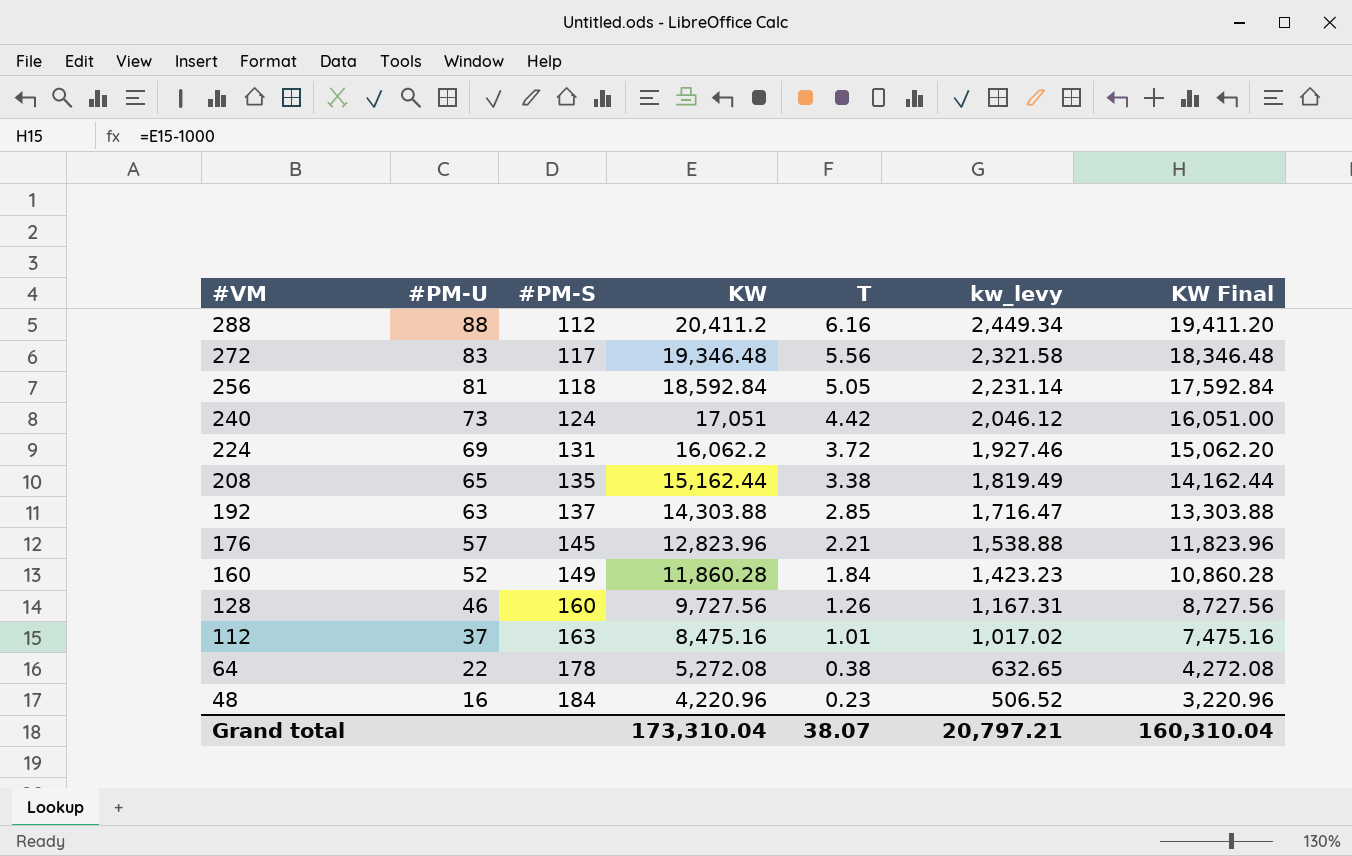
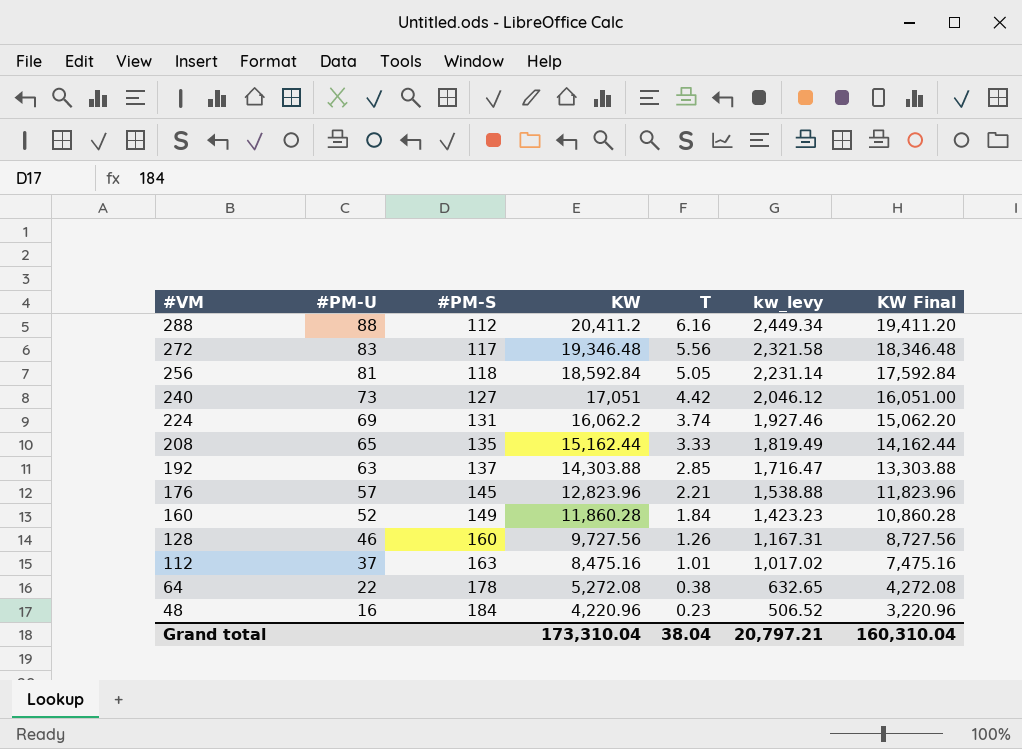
240 | #PM-S: 124 -> 127
224 | T: 3.72 -> 3.74
208 | T: 3.38 -> 3.33
Grand total | T: 38.07 -> 38.04

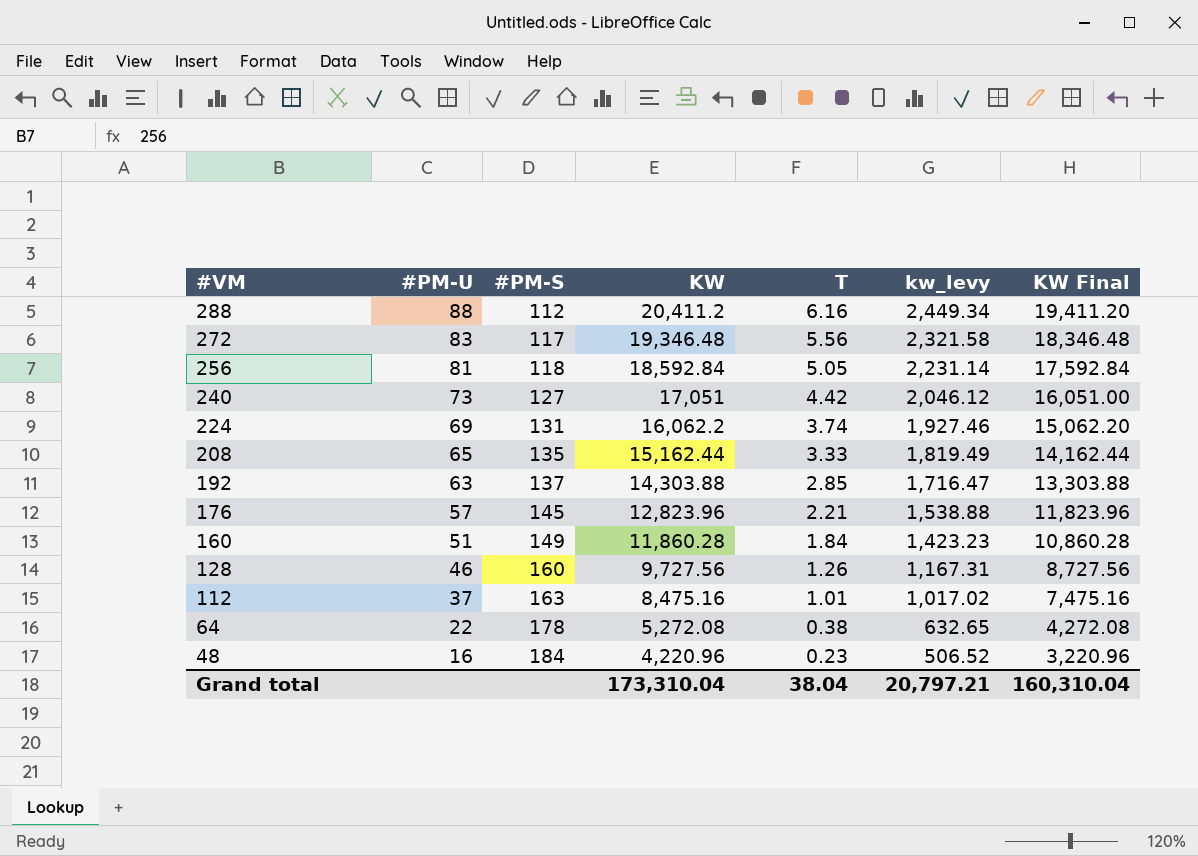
160 | #PM-U: 52 -> 51

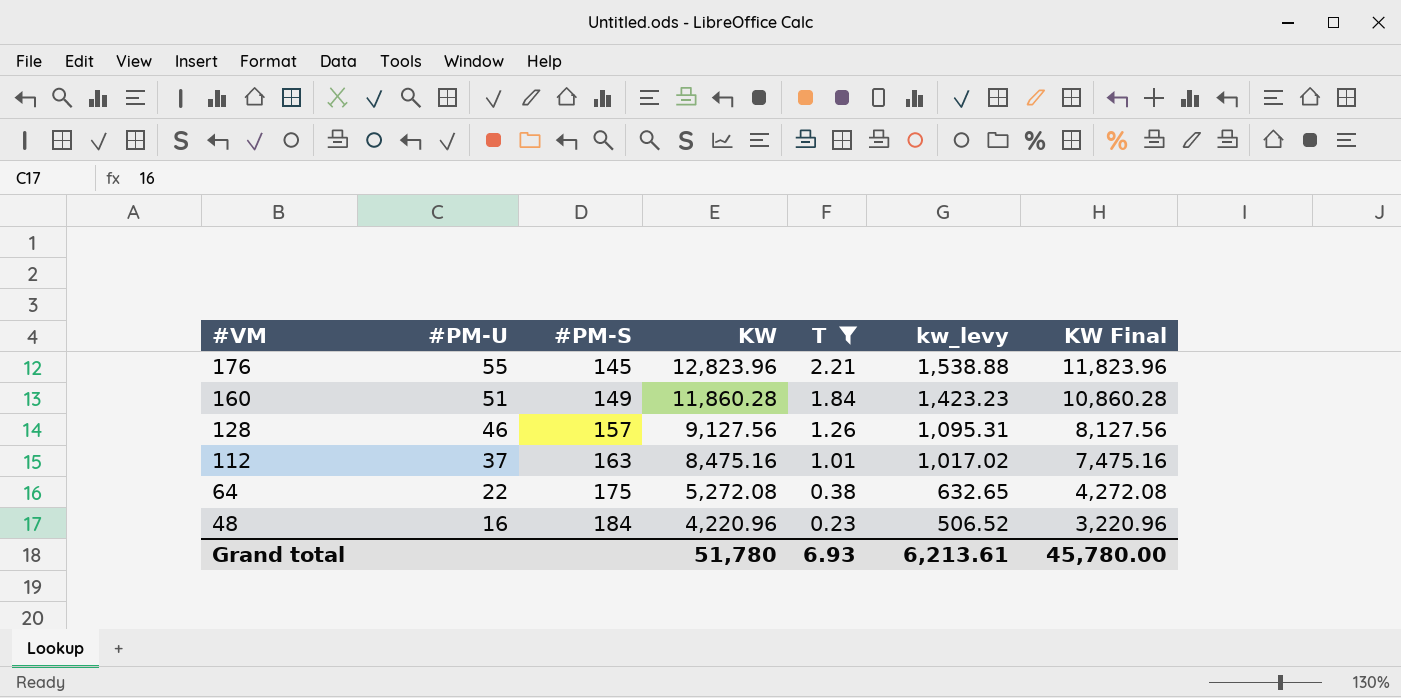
filter: none -> T <= 2.21
176 | #PM-U: 57 -> 55
128 | #PM-S: 160 -> 157
128 | KW: 9,727.56 -> 9,127.56
128 | kw_levy: 1,167.31 -> 1,095.31
128 | KW Final: 8,727.56 -> 8,127.56
64 | #PM-S: 178 -> 175
Grand total | KW: 173,310.04 -> 51,780
Grand total | T: 38.04 -> 6.93
Grand total | kw_levy: 20,797.21 -> 6,213.61
Grand total | KW Final: 160,310.04 -> 45,780.00

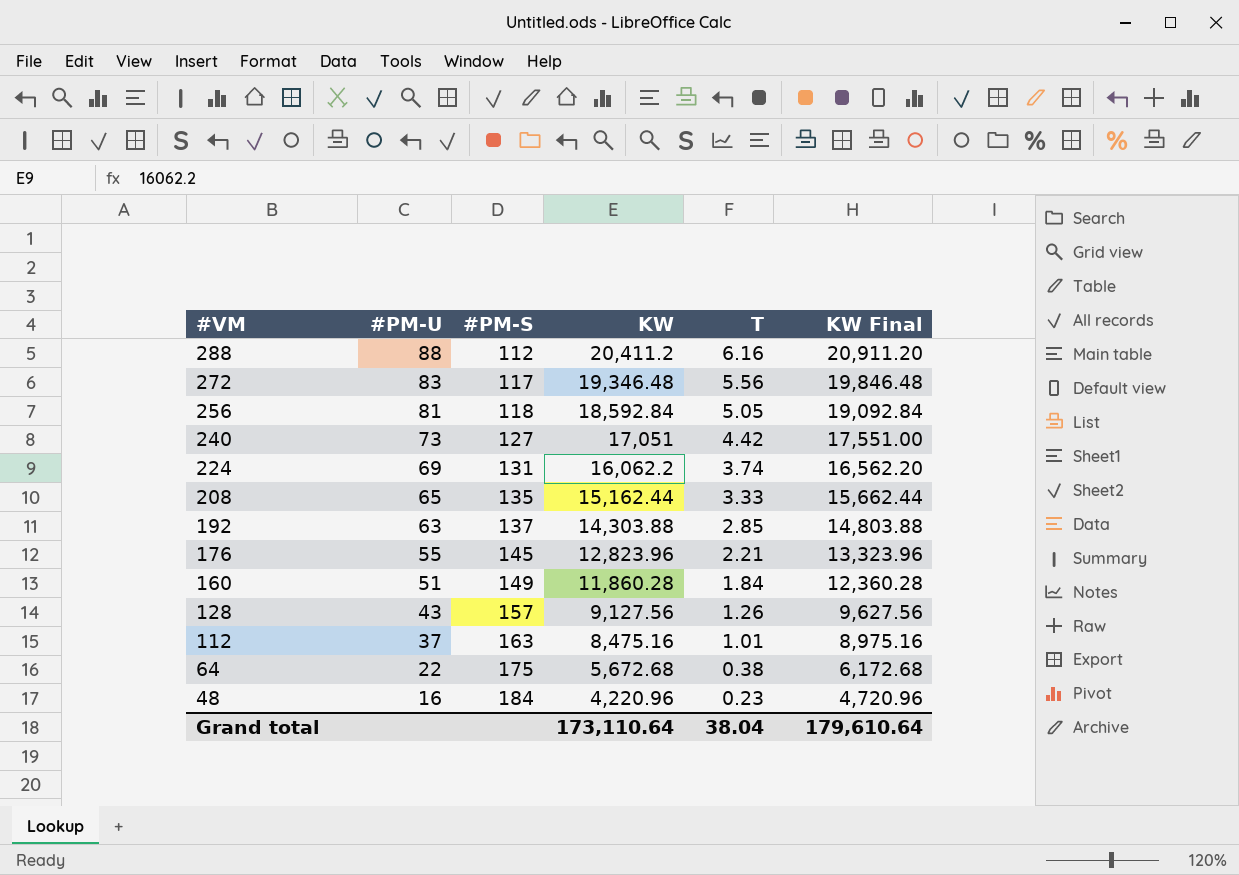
filter: T <= 2.21 -> none
column kw_levy | formula: [KW] * 0.12 -> none
column KW Final | formula: [KW] - 1000 -> [KW] + 500
128 | #PM-U: 46 -> 43
64 | KW: 5,272.08 -> 5,672.68
Grand total | KW: 51,780 -> 173,110.64
Grand total | T: 6.93 -> 38.04
Grand total | KW Final: 45,780.00 -> 179,610.64

